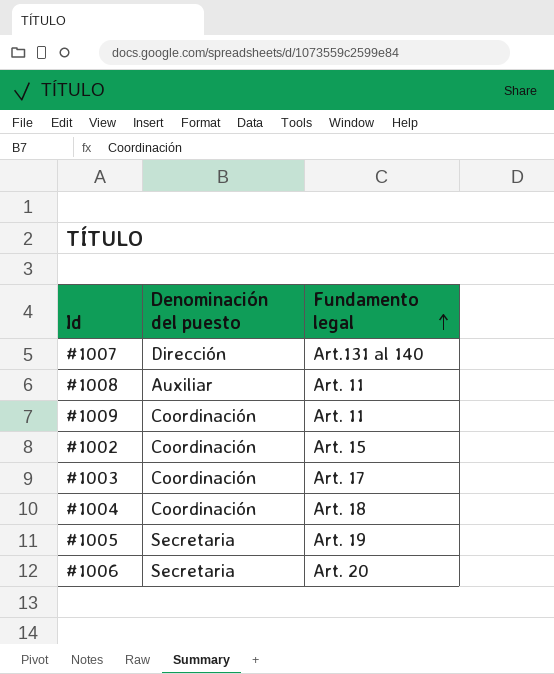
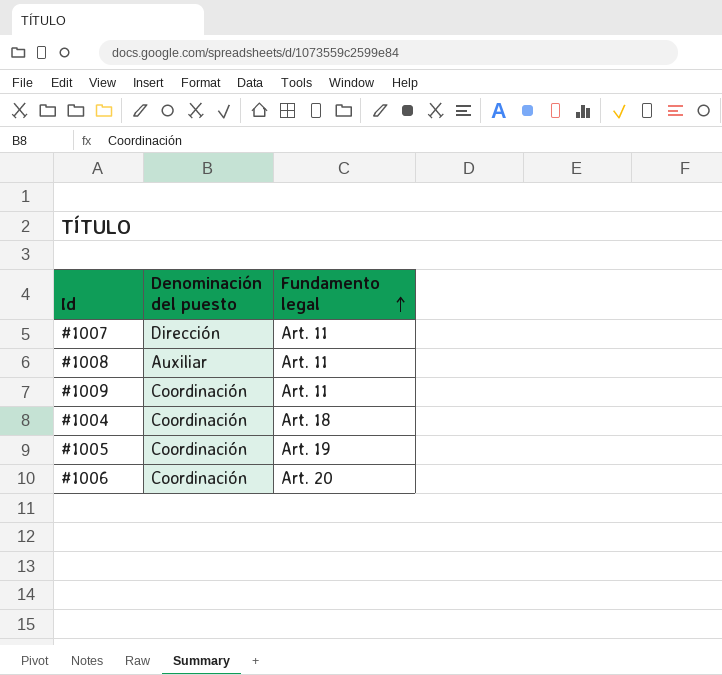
row #1002: Coordinación | Art. 15 -> none
row #1003: Coordinación | Art. 17 -> none
#1007 | Fundamento legal: Art.131 al 140 -> Art. 11
#1005 | Denominación del puesto: Secretaria -> Coordinación
#1006 | Denominación del puesto: Secretaria -> Coordinación

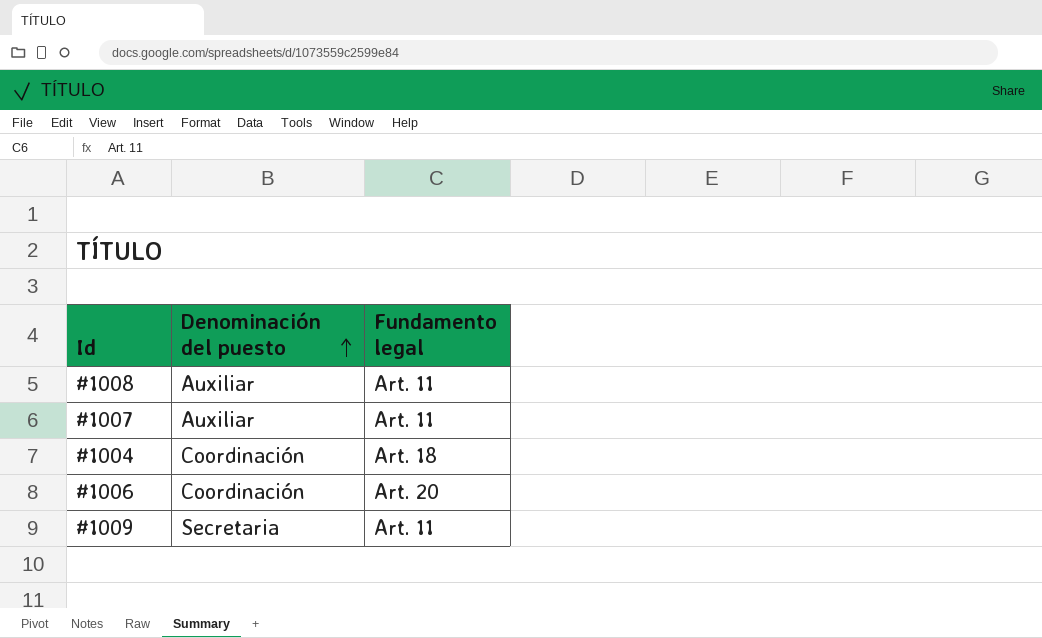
row order: Fundamento legal ascending -> Denominación del puesto ascending
row #1005: Coordinación | Art. 19 -> none
#1007 | Denominación del puesto: Dirección -> Auxiliar
#1009 | Denominación del puesto: Coordinación -> Secretaria

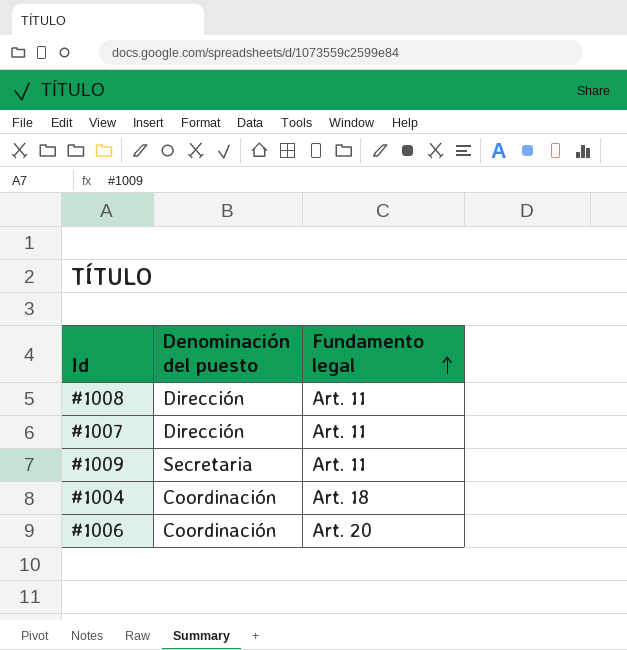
row order: Denominación del puesto ascending -> Fundamento legal ascending
#1008 | Denominación del puesto: Auxiliar -> Dirección
#1007 | Denominación del puesto: Auxiliar -> Dirección

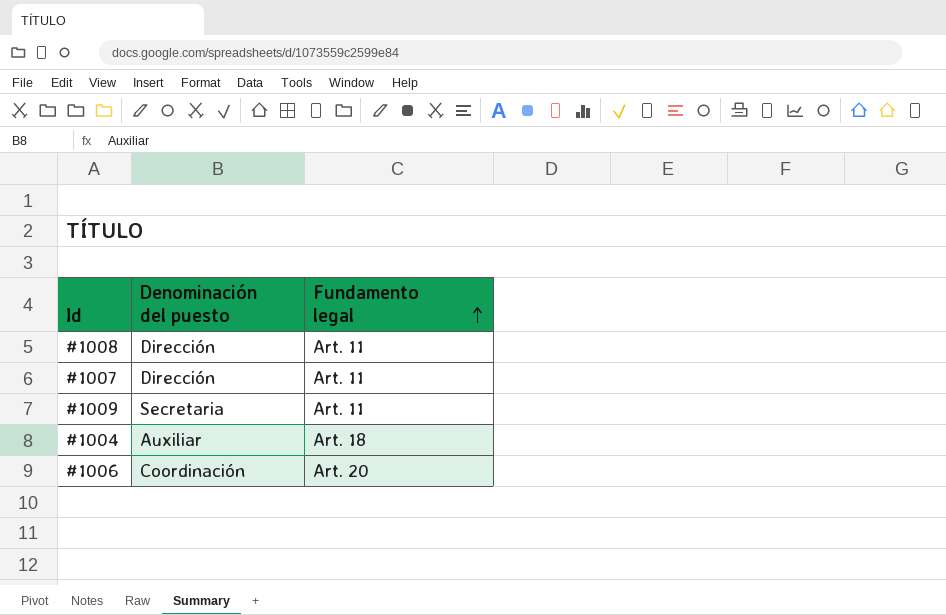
#1004 | Denominación del puesto: Coordinación -> Auxiliar

